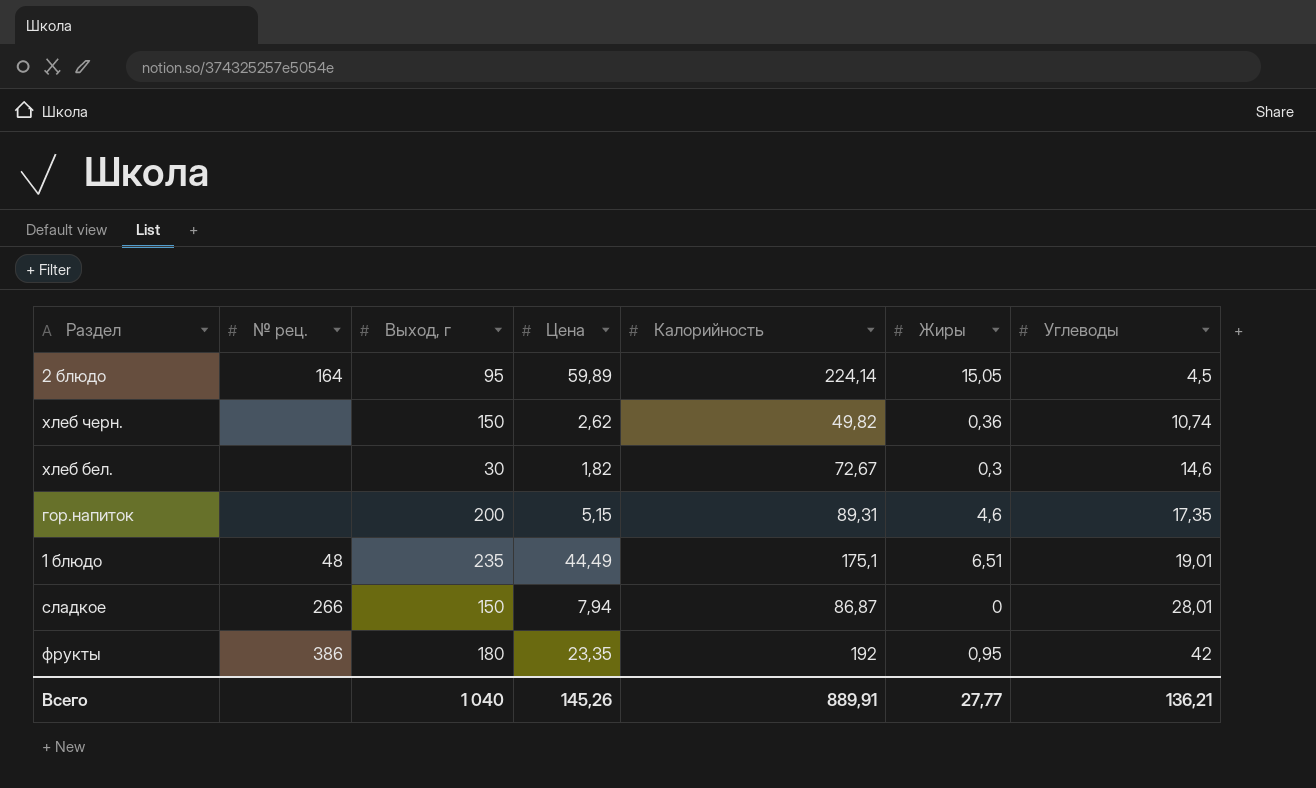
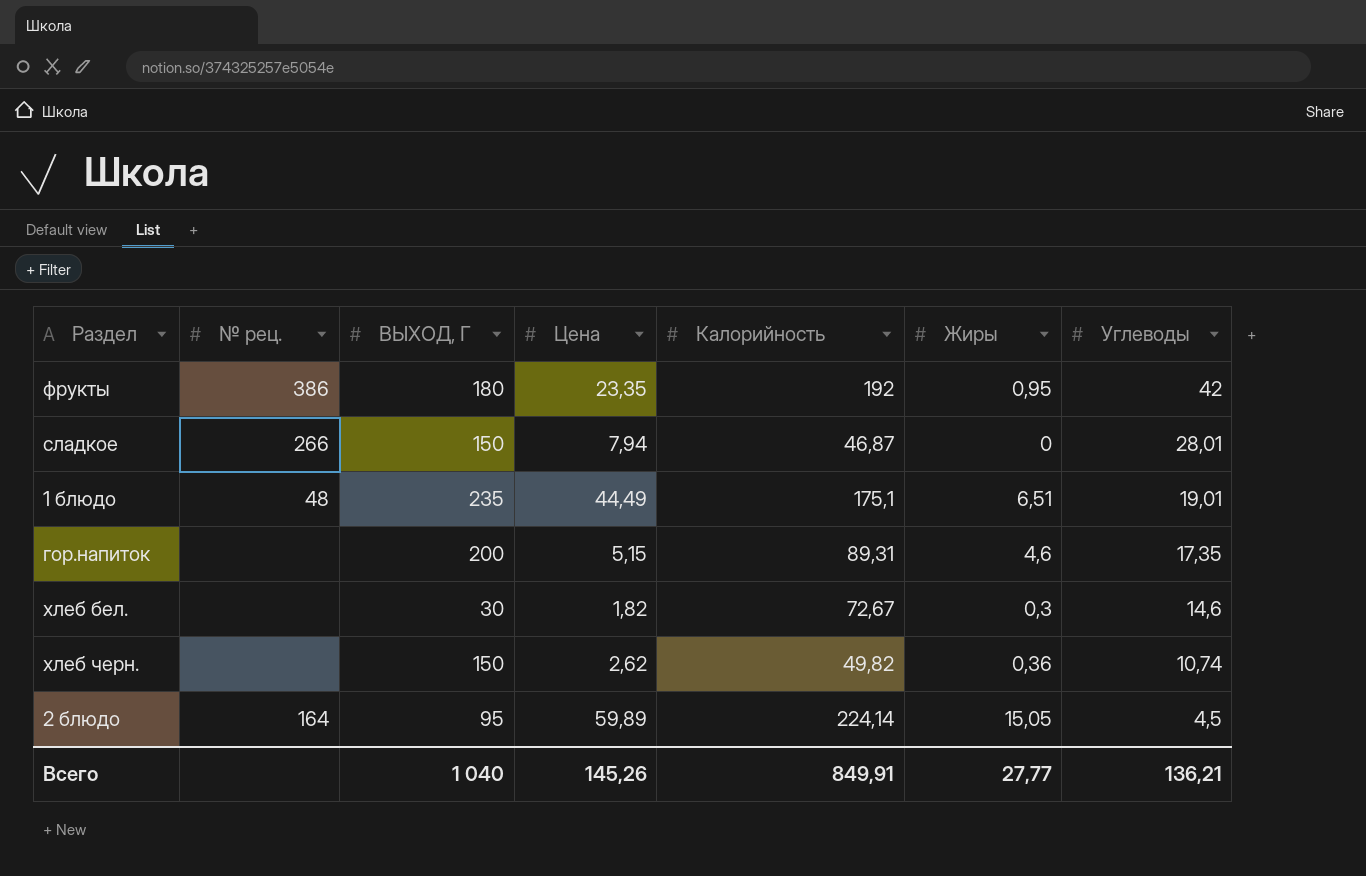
row order: Углеводы ascending -> Углеводы descending
column name: Выход, г -> ВЫХОД, Г
сладкое | Калорийность: 86,87 -> 46,87
Всего | Калорийность: 889,91 -> 849,91

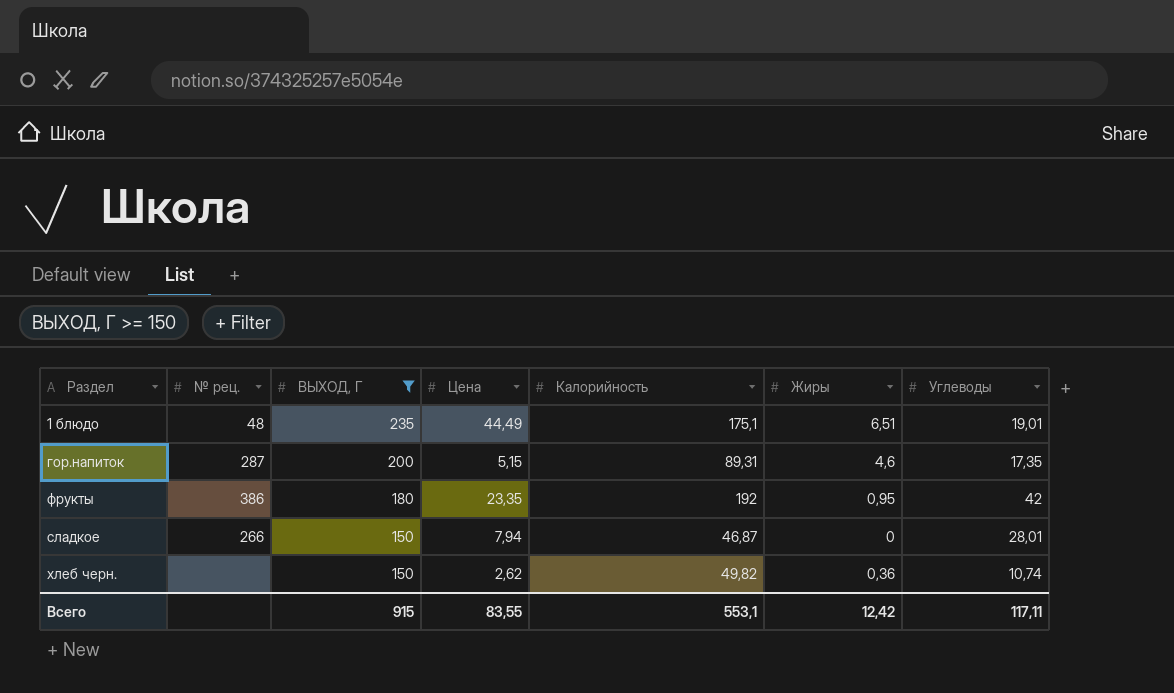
filter: none -> ВЫХОД, Г >= 150
row order: Углеводы descending -> ВЫХОД, Г descending
гор.напиток | № рец.: none -> 287
Всего | ВЫХОД, Г: 1 040 -> 915
Всего | Цена: 145,26 -> 83,55
Всего | Калорийность: 849,91 -> 553,1
Всего | Жиры: 27,77 -> 12,42
Всего | Углеводы: 136,21 -> 117,11

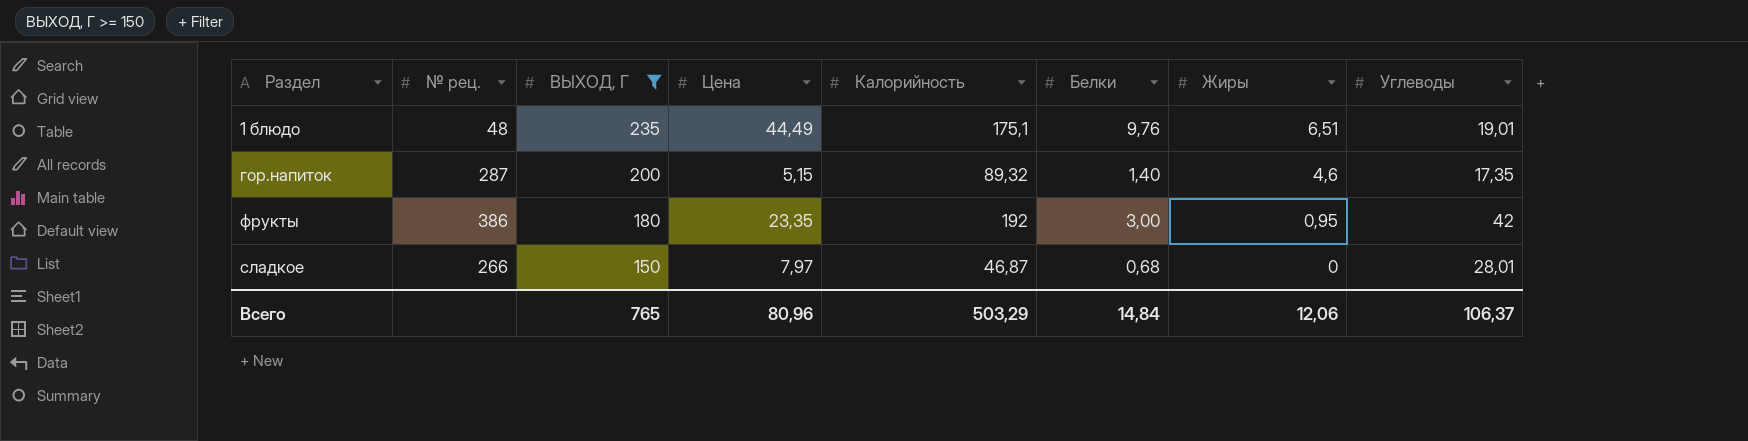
column Белки | position: none -> 6
row хлеб черн.: none | 150 | 2,62 | 49,82 | 0,36 | 10,74 -> none
гор.напиток | Калорийность: 89,31 -> 89,32
сладкое | Цена: 7,94 -> 7,97
Всего | ВЫХОД, Г: 915 -> 765
Всего | Цена: 83,55 -> 80,96
Всего | Калорийность: 553,1 -> 503,29
Всего | Жиры: 12,42 -> 12,06
Всего | Углеводы: 117,11 -> 106,37

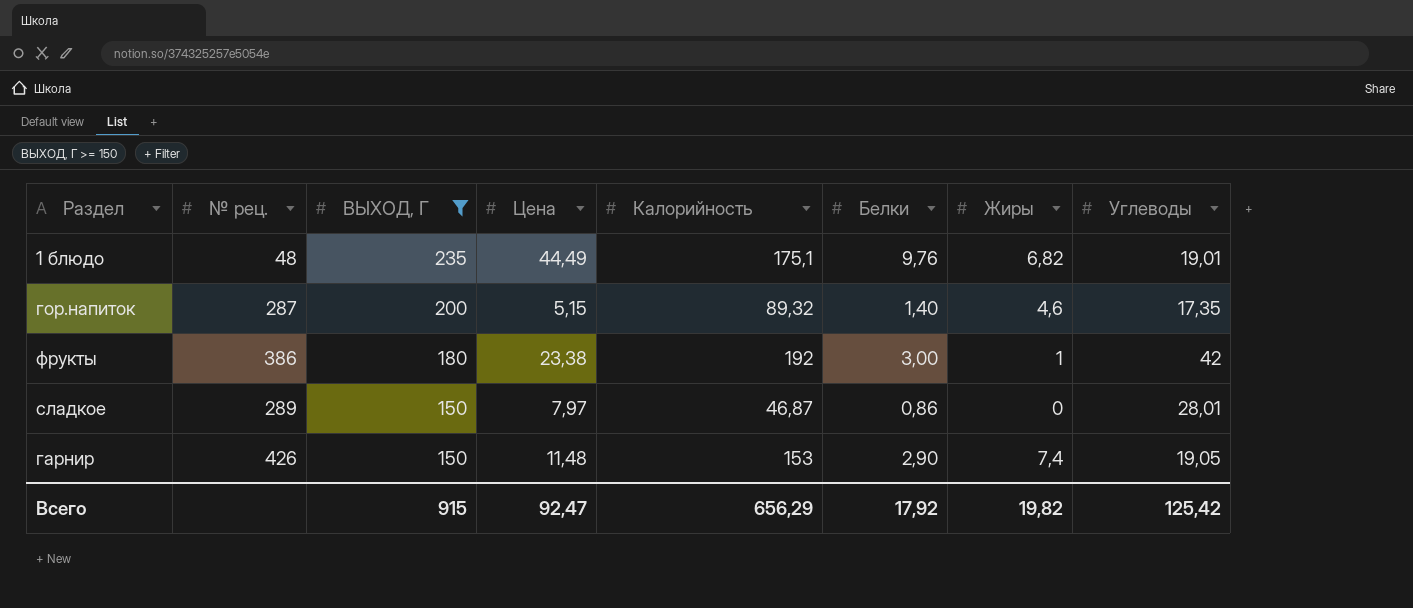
1 блюдо | Жиры: 6,51 -> 6,82
фрукты | Цена: 23,35 -> 23,38
фрукты | Жиры: 0,95 -> 1
сладкое | № рец.: 266 -> 289
сладкое | Белки: 0,68 -> 0,86
row гарнир: none -> 426 | 150 | 11,48 | 153 | 2,90 | 7,4 | 19,05
Всего | ВЫХОД, Г: 765 -> 915
Всего | Цена: 80,96 -> 92,47
Всего | Калорийность: 503,29 -> 656,29
Всего | Белки: 14,84 -> 17,92
Всего | Жиры: 12,06 -> 19,82
Всего | Углеводы: 106,37 -> 125,42

